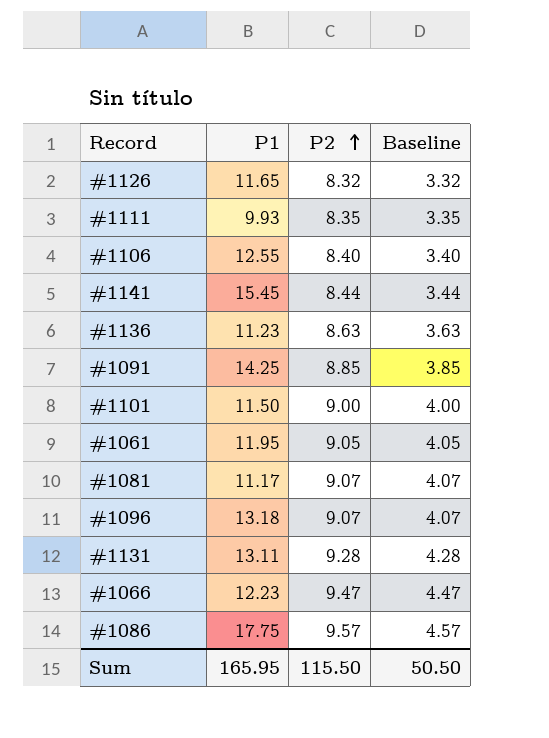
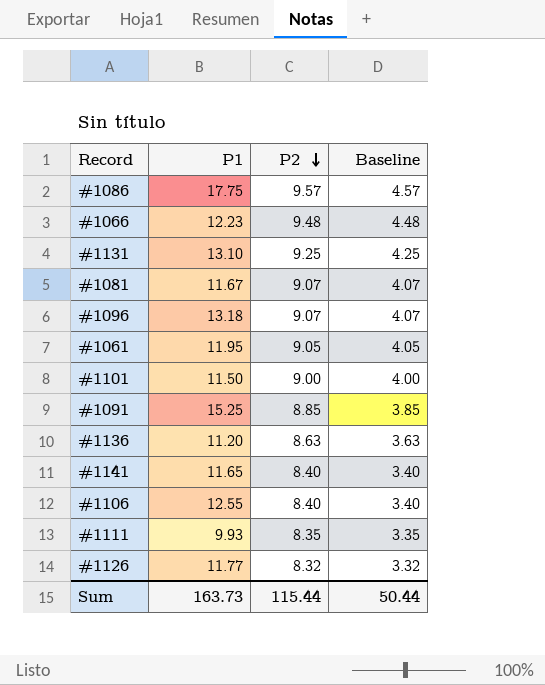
row order: P2 ascending -> P2 descending
#1066 | P2: 9.47 -> 9.48
#1066 | Baseline: 4.47 -> 4.48
#1131 | P1: 13.11 -> 13.10
#1131 | P2: 9.28 -> 9.25
#1131 | Baseline: 4.28 -> 4.25
#1081 | P1: 11.17 -> 11.67
#1091 | P1: 14.25 -> 15.25
#1136 | P1: 11.23 -> 11.20
#1141 | P1: 15.45 -> 11.65
#1141 | P2: 8.44 -> 8.40
#1141 | Baseline: 3.44 -> 3.40
#1126 | P1: 11.65 -> 11.77
Sum | P1: 165.95 -> 163.73
Sum | P2: 115.50 -> 115.44
Sum | Baseline: 50.50 -> 50.44

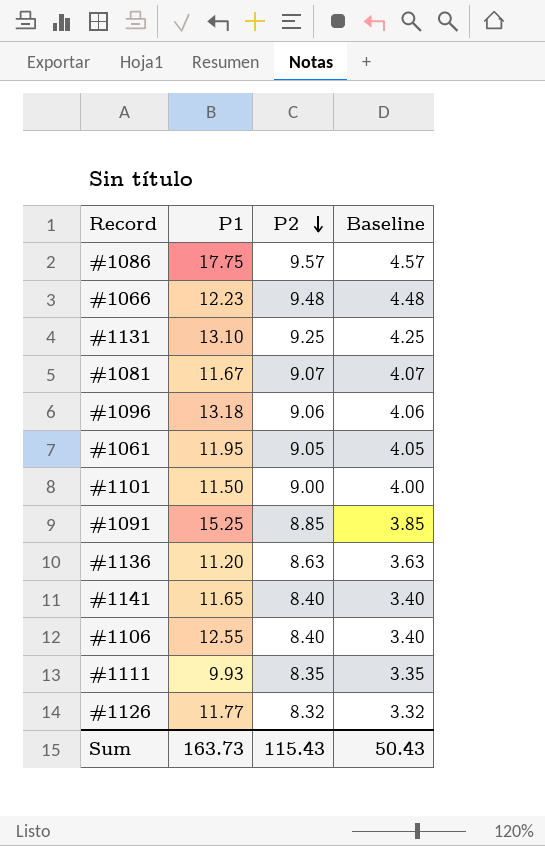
#1096 | P2: 9.07 -> 9.06
#1096 | Baseline: 4.07 -> 4.06
Sum | P2: 115.44 -> 115.43
Sum | Baseline: 50.44 -> 50.43

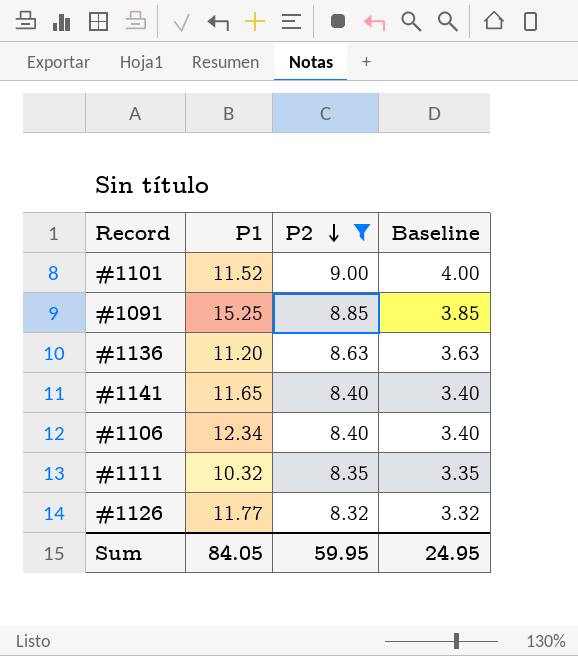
filter: none -> P2 <= 9.00
#1101 | P1: 11.50 -> 11.52
#1106 | P1: 12.55 -> 12.34
#1111 | P1: 9.93 -> 10.32
Sum | P1: 163.73 -> 84.05
Sum | P2: 115.43 -> 59.95
Sum | Baseline: 50.43 -> 24.95

